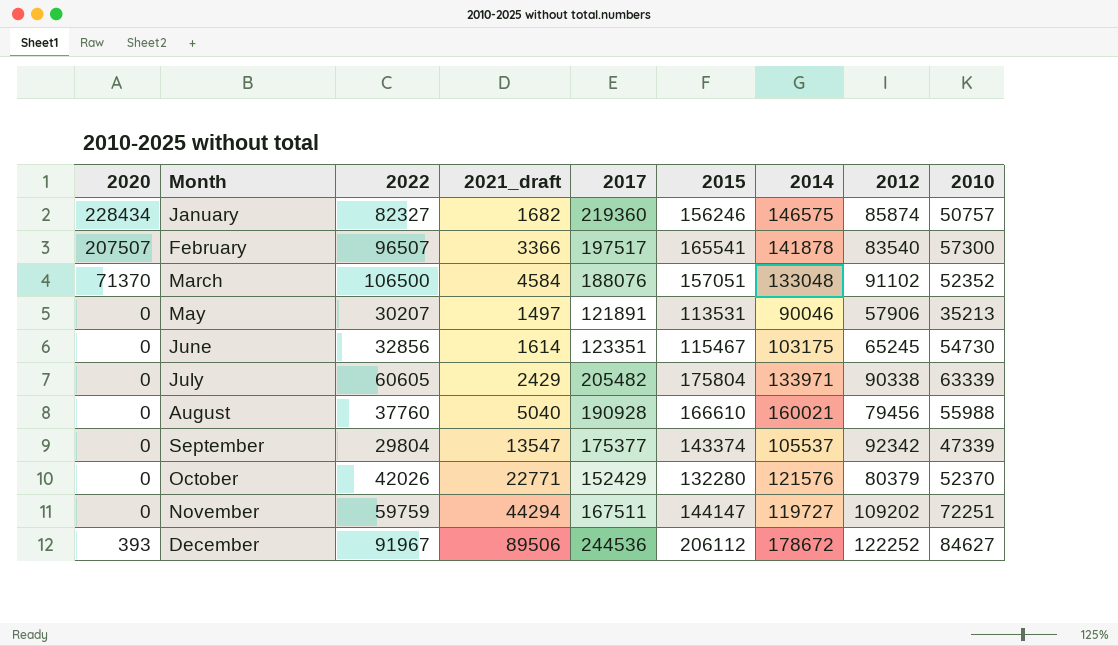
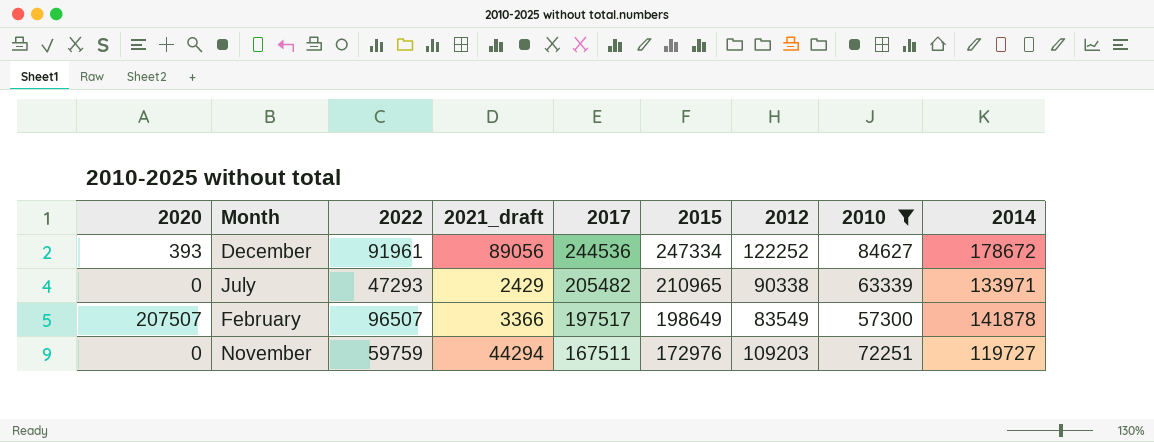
filter: none -> 2010 >= 57300
row order: Month ascending -> 2017 descending
column 2014 | position: 7 -> 9
December | 2022: 91967 -> 91961
December | 2021_draft: 89506 -> 89056
December | 2015: 206112 -> 247334
July | 2022: 60605 -> 47293
July | 2015: 175804 -> 210965
February | 2015: 165541 -> 198649
February | 2012: 83540 -> 83549
November | 2015: 144147 -> 172976
November | 2012: 109202 -> 109203

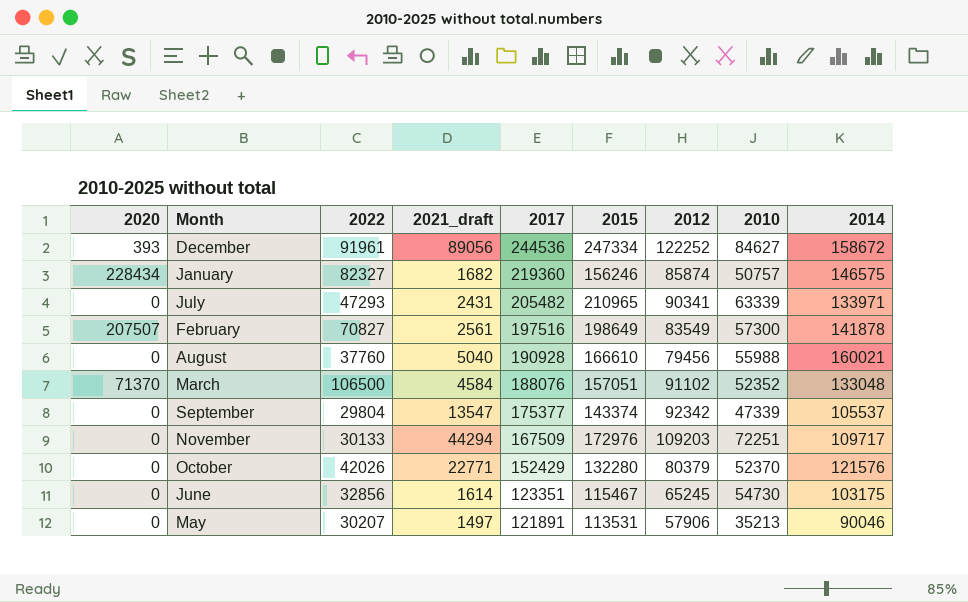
filter: 2010 >= 57300 -> none
December | 2014: 178672 -> 158672
July | 2021_draft: 2429 -> 2431
July | 2012: 90338 -> 90341
February | 2022: 96507 -> 70827
February | 2021_draft: 3366 -> 2561
February | 2017: 197517 -> 197516
November | 2022: 59759 -> 30133
November | 2017: 167511 -> 167509
November | 2014: 119727 -> 109717

